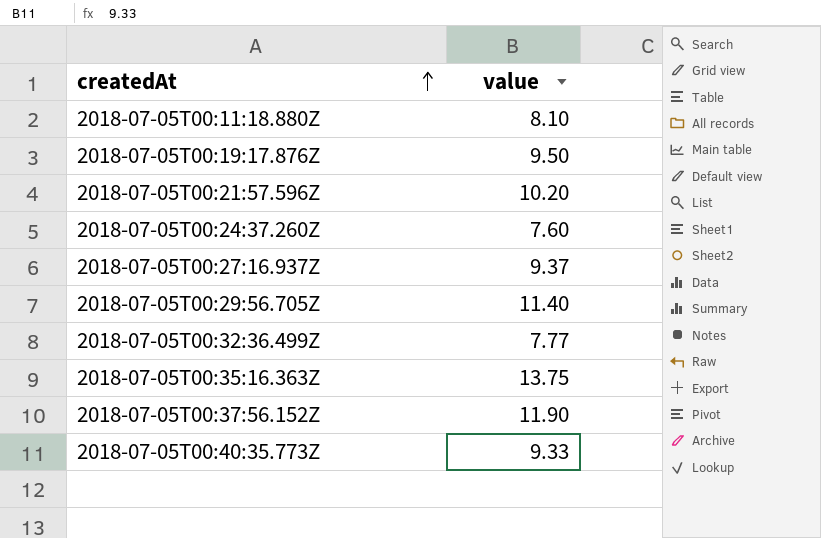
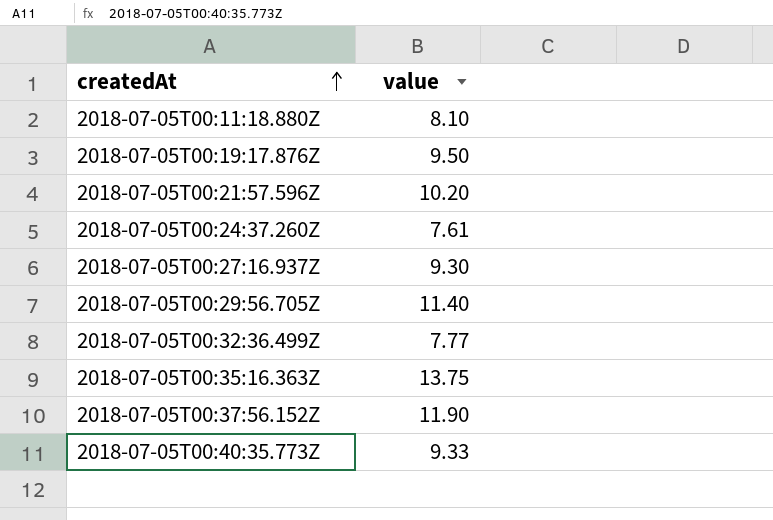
2018-07-05T00:24:37.260Z | value: 7.60 -> 7.61
2018-07-05T00:27:16.937Z | value: 9.37 -> 9.30

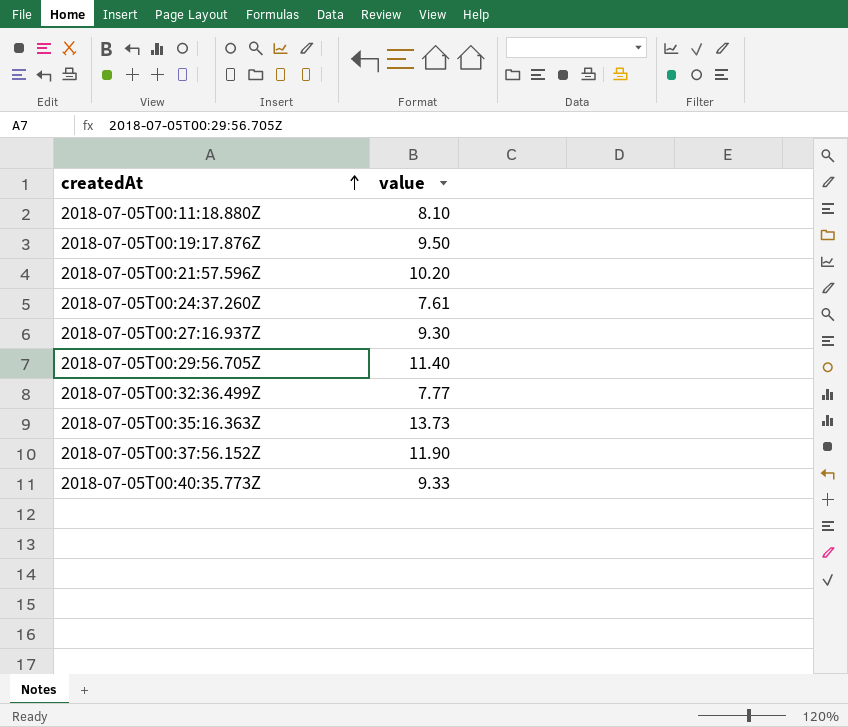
2018-07-05T00:35:16.363Z | value: 13.75 -> 13.73

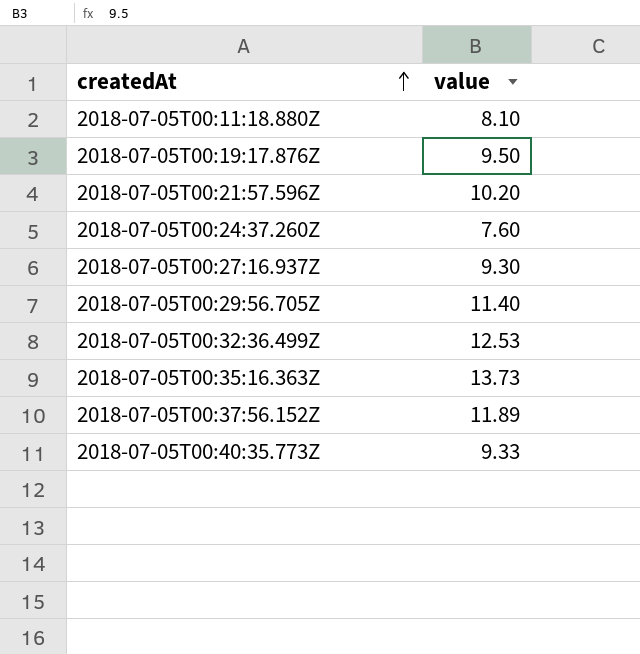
2018-07-05T00:24:37.260Z | value: 7.61 -> 7.60
2018-07-05T00:32:36.499Z | value: 7.77 -> 12.53
2018-07-05T00:37:56.152Z | value: 11.90 -> 11.89

